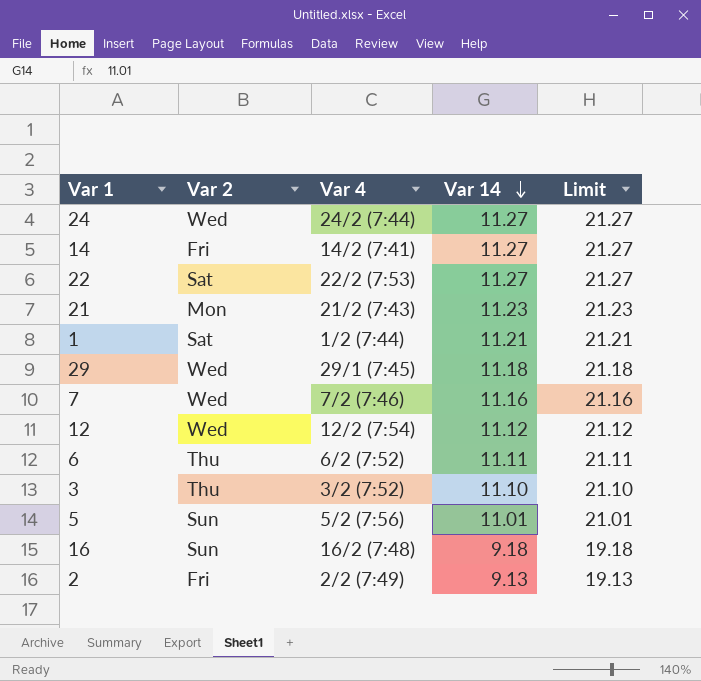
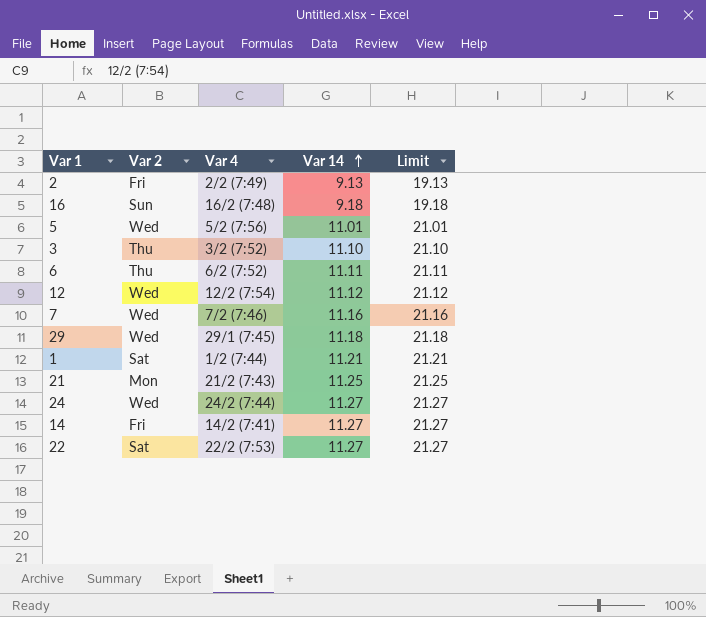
row order: Var 14 descending -> Var 14 ascending
5 | Var 2: Sun -> Wed
21 | Var 14: 11.23 -> 11.25
21 | Limit: 21.23 -> 21.25

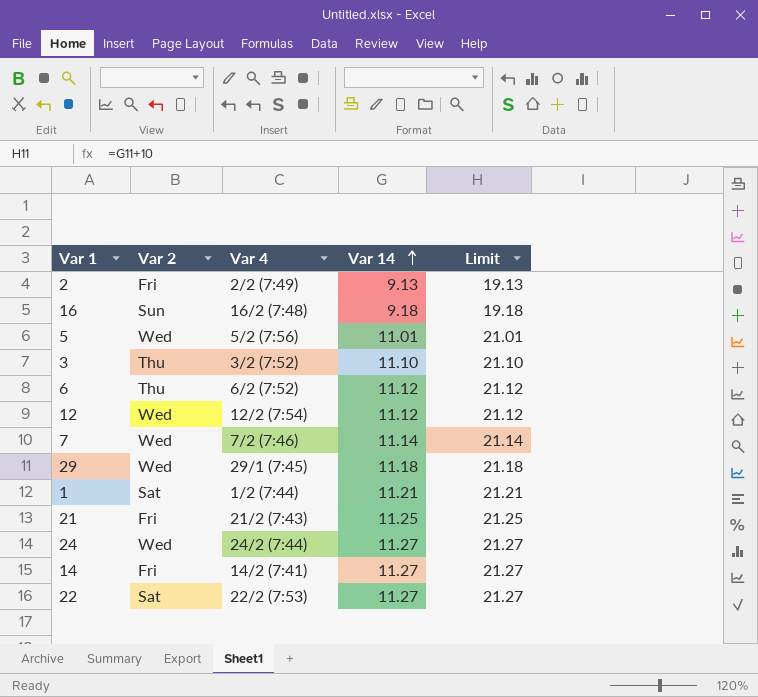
6 | Var 14: 11.11 -> 11.12
6 | Limit: 21.11 -> 21.12
7 | Var 14: 11.16 -> 11.14
7 | Limit: 21.16 -> 21.14
21 | Var 2: Mon -> Fri

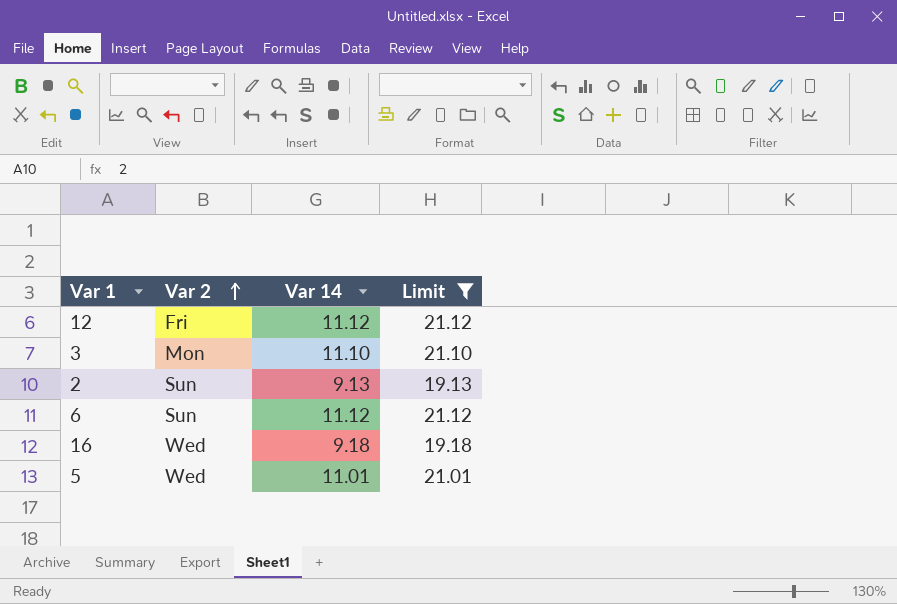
filter: none -> Limit <= 21.12
row order: Var 14 ascending -> Var 2 ascending
column Var 4 | position: 3 -> none
12 | Var 2: Wed -> Fri
3 | Var 2: Thu -> Mon
2 | Var 2: Fri -> Sun
6 | Var 2: Thu -> Sun
16 | Var 2: Sun -> Wed

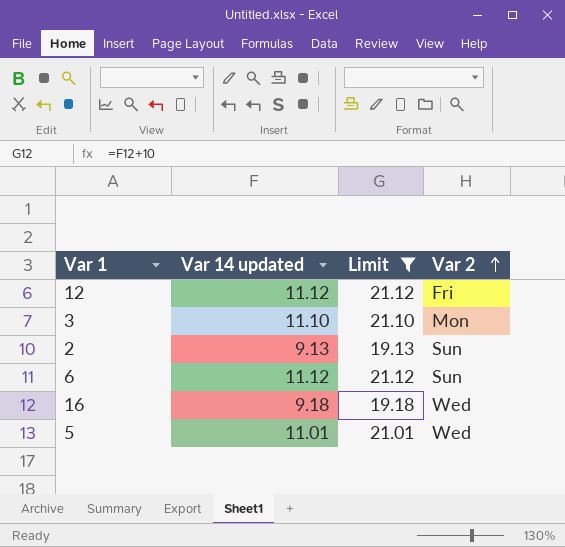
column name: Var 14 -> Var 14 updated
column Var 2 | position: 2 -> 4

